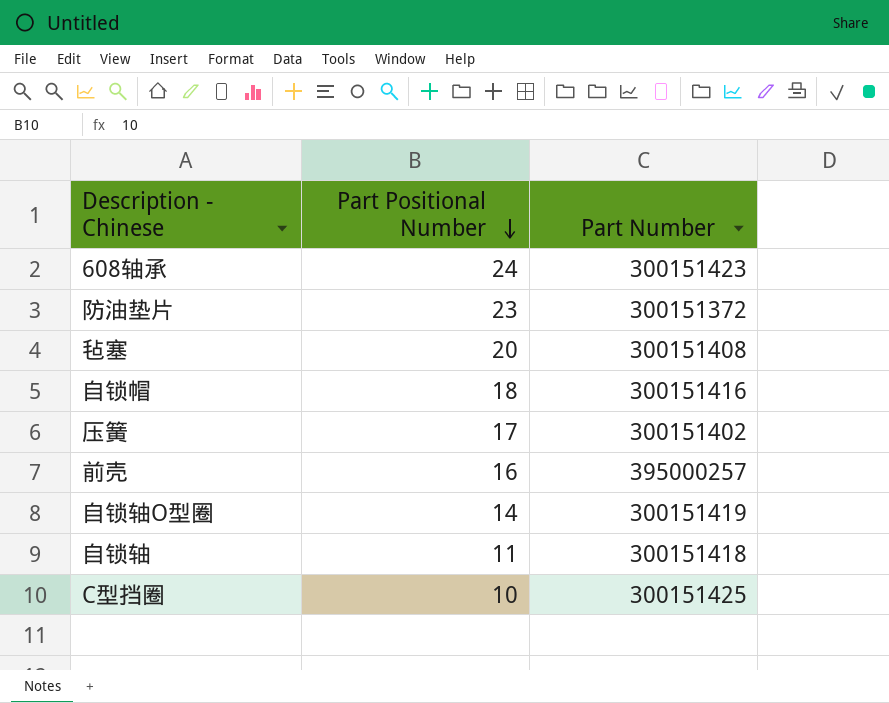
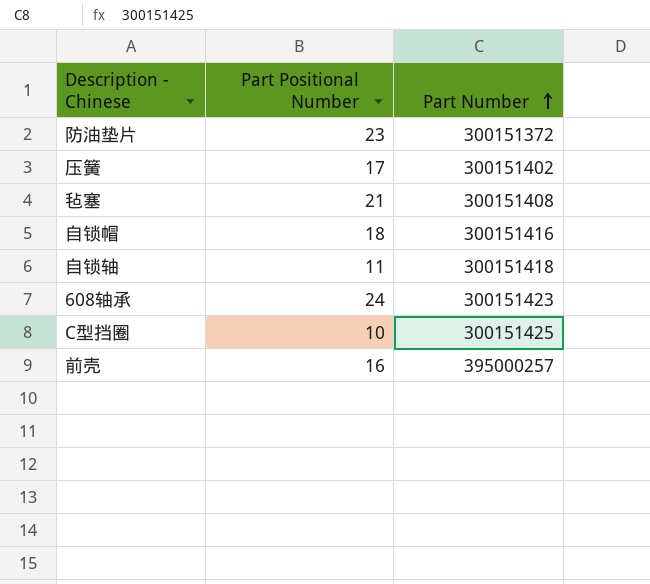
row order: Part Positional Number descending -> Part Number ascending
row 自锁轴O型圈: 14 | 300151419 -> none
毡塞 | Part Positional Number: 20 -> 21

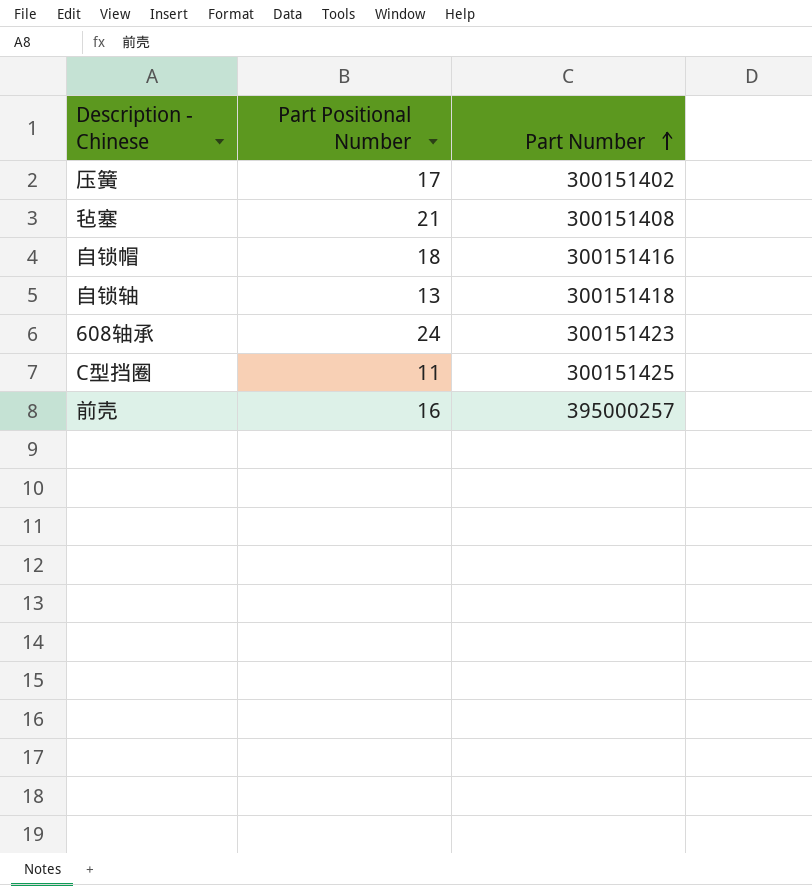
row 防油垫片: 23 | 300151372 -> none
自锁轴 | Part Positional Number: 11 -> 13
C型挡圈 | Part Positional Number: 10 -> 11

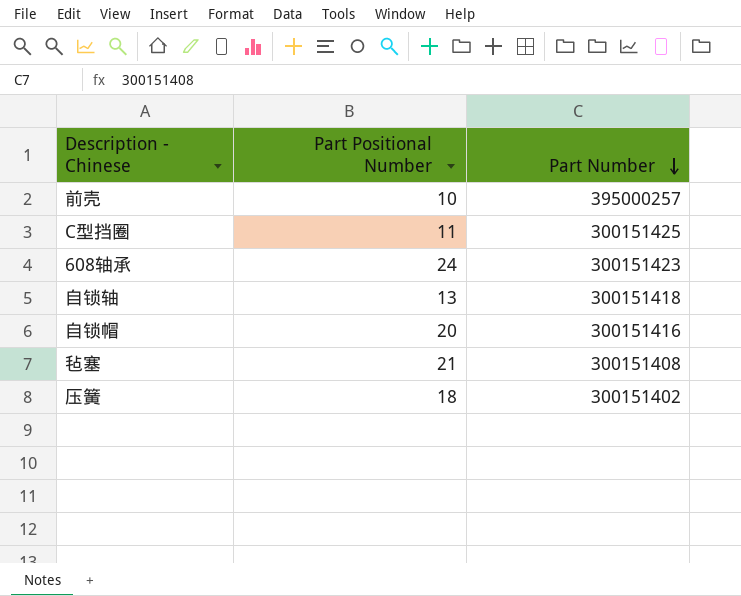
row order: Part Number ascending -> Part Number descending
前壳 | Part Positional Number: 16 -> 10
自锁帽 | Part Positional Number: 18 -> 20
压簧 | Part Positional Number: 17 -> 18

